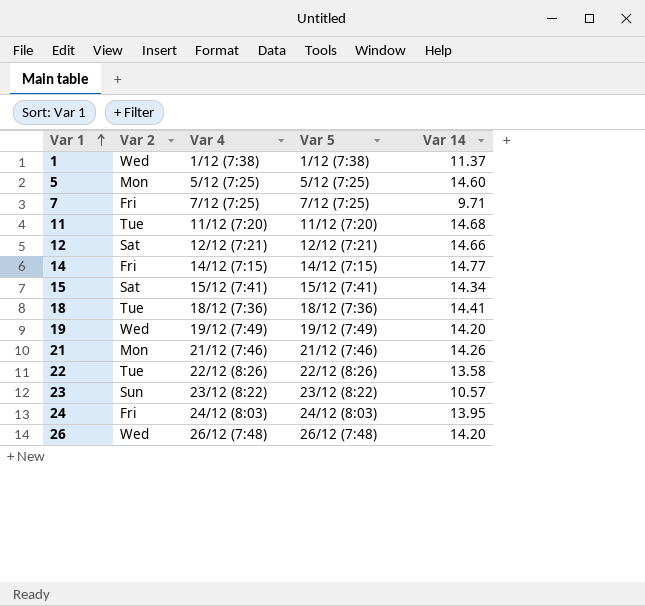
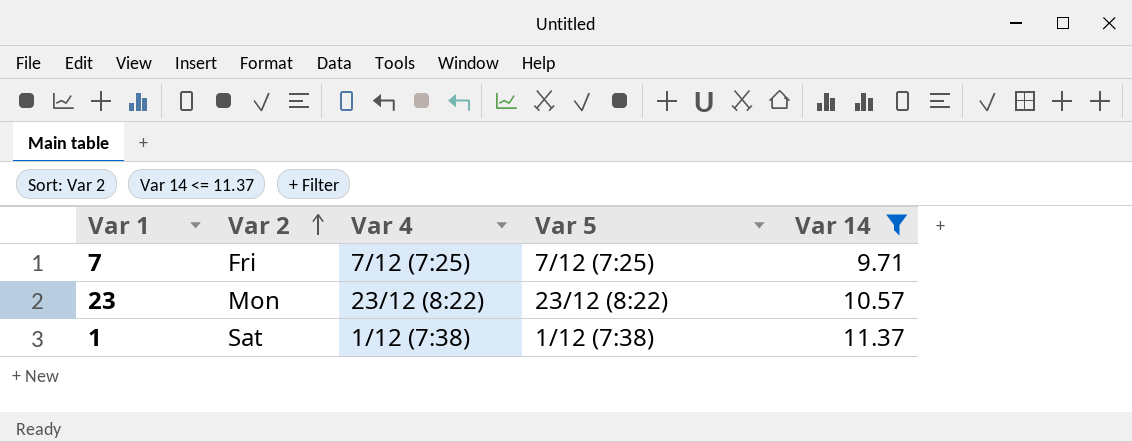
filter: none -> Var 14 <= 11.37
row order: Var 1 ascending -> Var 2 ascending
23 | Var 2: Sun -> Mon
1 | Var 2: Wed -> Sat

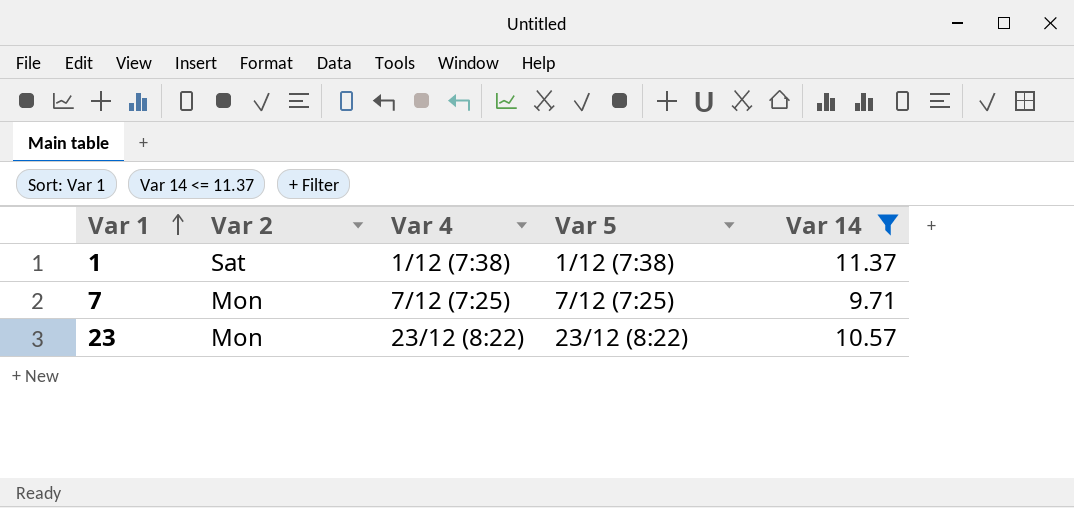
row order: Var 2 ascending -> Var 1 ascending
7 | Var 2: Fri -> Mon

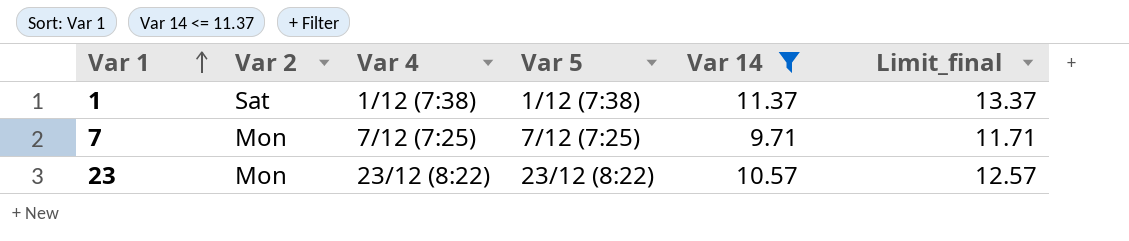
column Limit_final | formula: none -> [Var 14] + 2

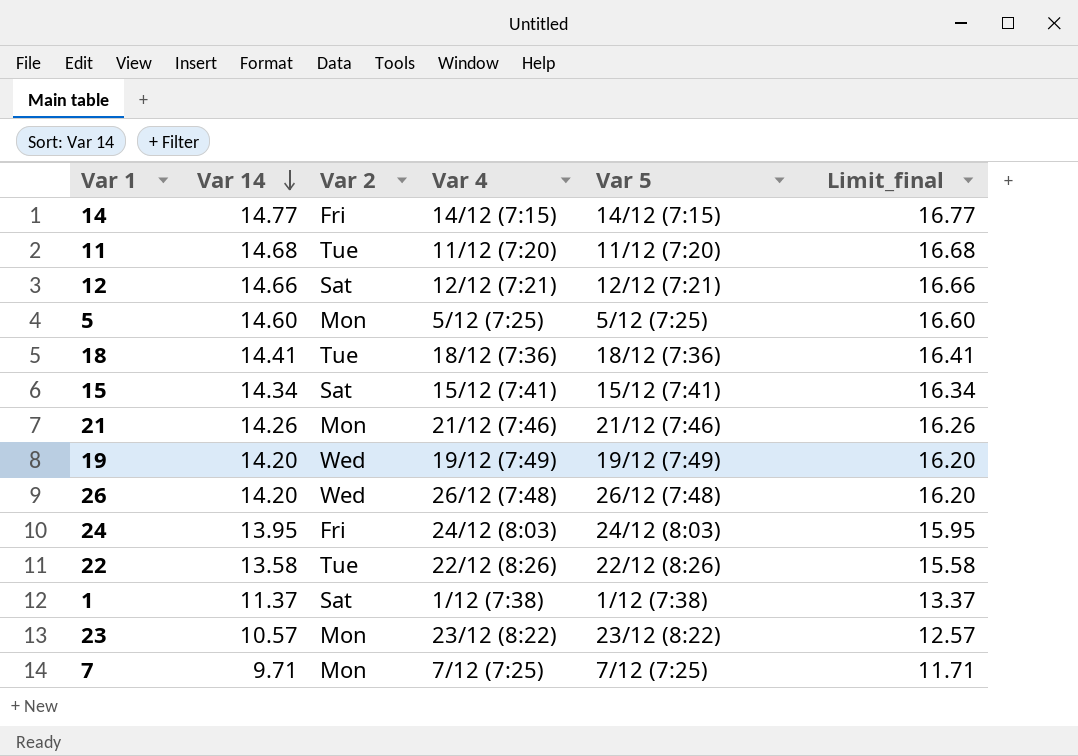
filter: Var 14 <= 11.37 -> none
row order: Var 1 ascending -> Var 14 descending
column Var 14 | position: 5 -> 2

